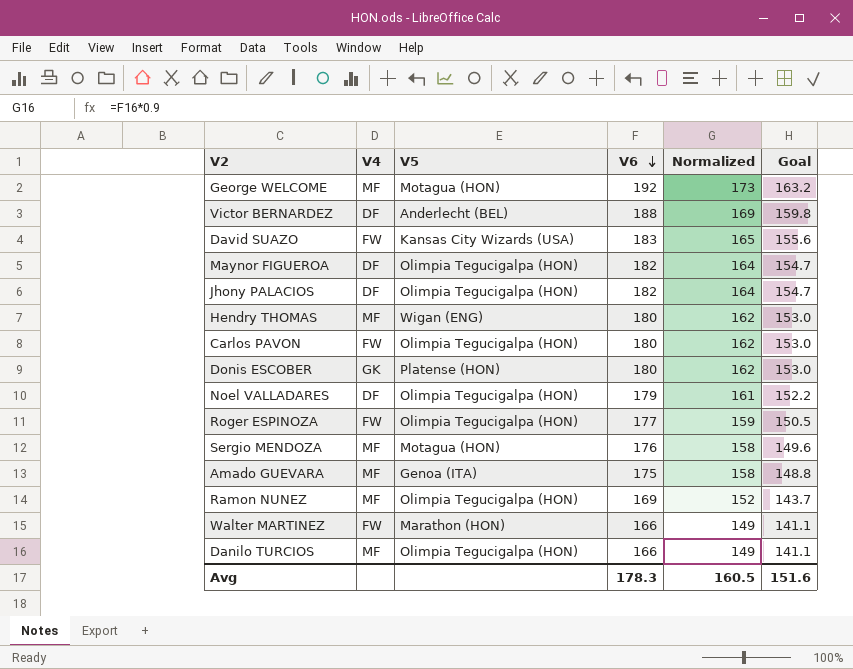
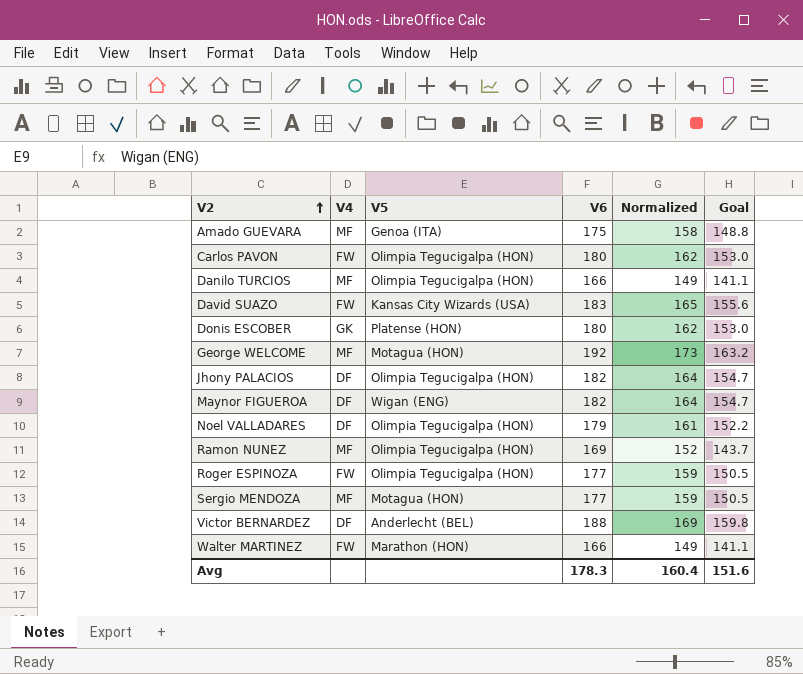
row order: V6 descending -> V2 ascending
row Hendry THOMAS: MF | Wigan (ENG) | 180 | 162 | 153.0 -> none
Maynor FIGUEROA | V5: Olimpia Tegucigalpa (HON) -> Wigan (ENG)
Sergio MENDOZA | V6: 176 -> 177
Sergio MENDOZA | Normalized: 158 -> 159
Sergio MENDOZA | Goal: 149.6 -> 150.5
Avg | Normalized: 160.5 -> 160.4

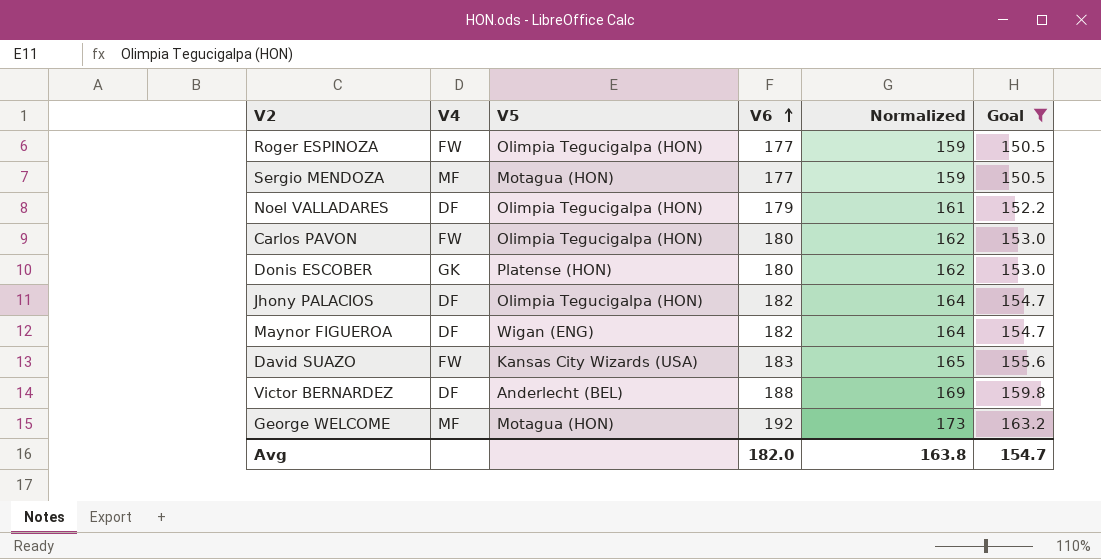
filter: none -> Goal >= 150.5
row order: V2 ascending -> V6 ascending
Avg | V6: 178.3 -> 182.0
Avg | Normalized: 160.4 -> 163.8
Avg | Goal: 151.6 -> 154.7

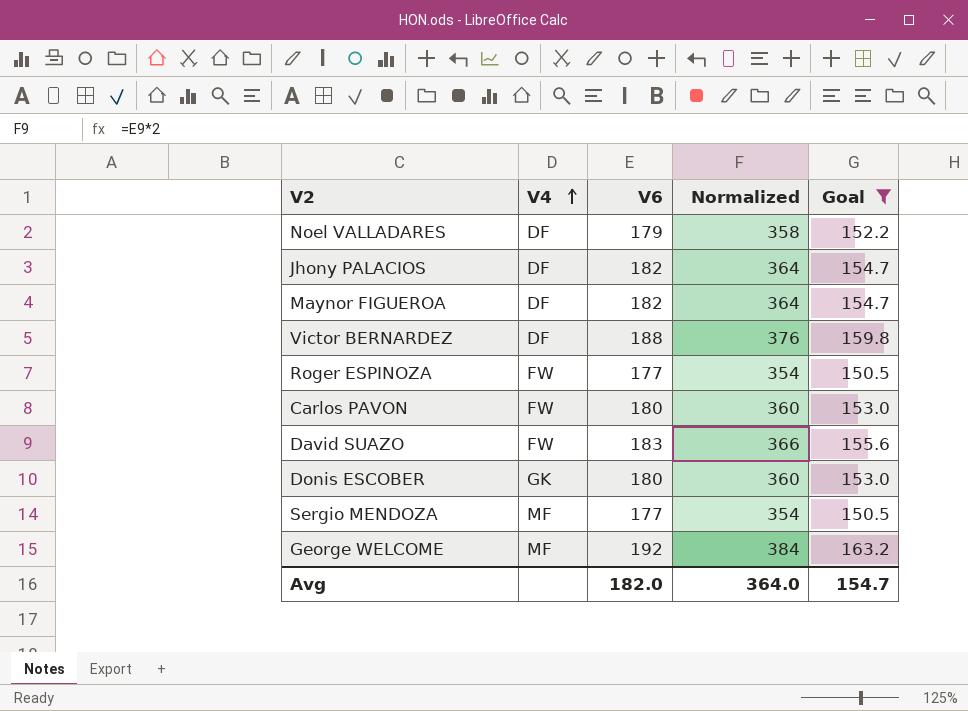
row order: V6 ascending -> V4 ascending
column V5 | position: 3 -> none
column Normalized | formula: [V6] * 0.9 -> [V6] * 2
Avg | Normalized: 163.8 -> 364.0

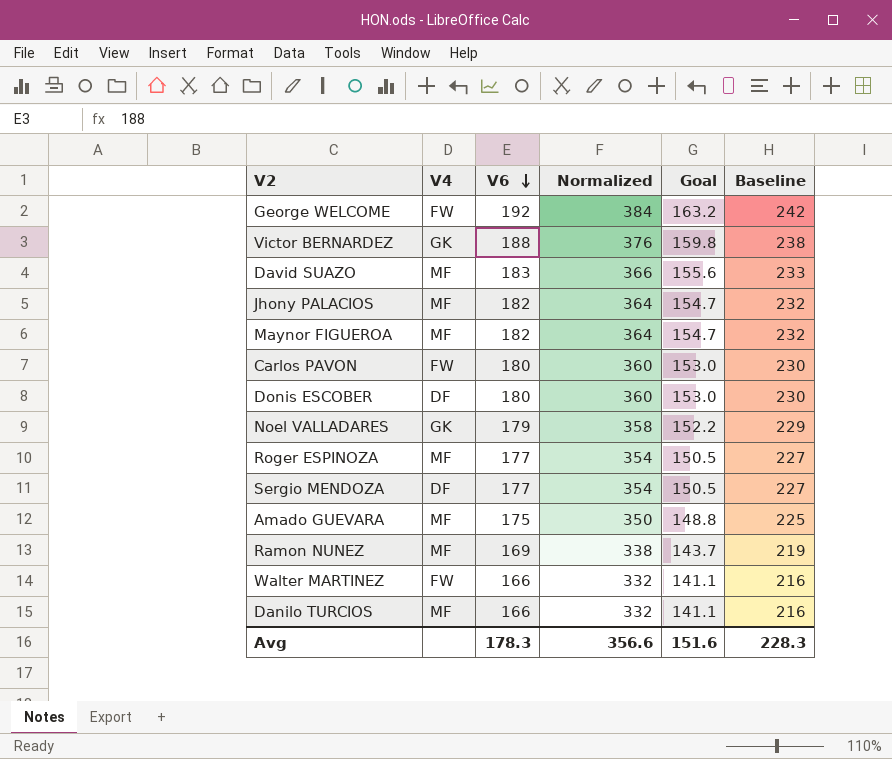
filter: Goal >= 150.5 -> none
row order: V4 ascending -> V6 descending
column Baseline | formula: none -> [V6] + 50
George WELCOME | V4: MF -> FW
Victor BERNARDEZ | V4: DF -> GK
David SUAZO | V4: FW -> MF
Jhony PALACIOS | V4: DF -> MF
Maynor FIGUEROA | V4: DF -> MF
Donis ESCOBER | V4: GK -> DF
Noel VALLADARES | V4: DF -> GK
Roger ESPINOZA | V4: FW -> MF
Sergio MENDOZA | V4: MF -> DF
Avg | V6: 182.0 -> 178.3
Avg | Normalized: 364.0 -> 356.6
Avg | Goal: 154.7 -> 151.6

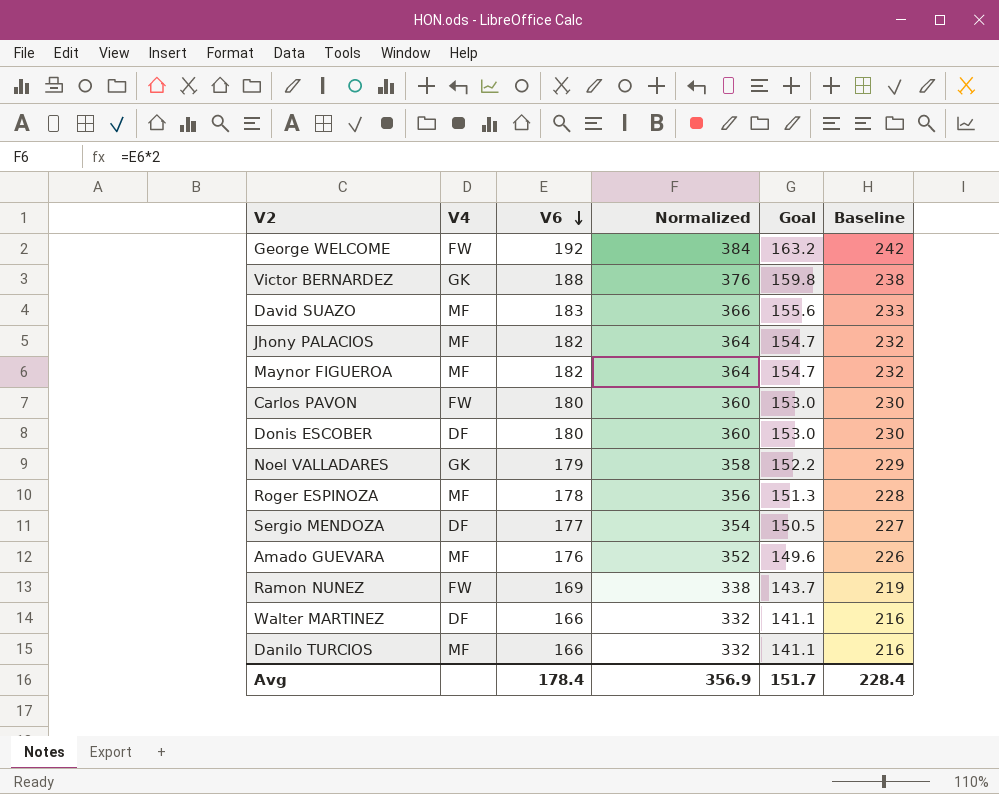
Roger ESPINOZA | V6: 177 -> 178
Roger ESPINOZA | Normalized: 354 -> 356
Roger ESPINOZA | Goal: 150.5 -> 151.3
Roger ESPINOZA | Baseline: 227 -> 228
Amado GUEVARA | V6: 175 -> 176
Amado GUEVARA | Normalized: 350 -> 352
Amado GUEVARA | Goal: 148.8 -> 149.6
Amado GUEVARA | Baseline: 225 -> 226
Ramon NUNEZ | V4: MF -> FW
Walter MARTINEZ | V4: FW -> DF
Avg | V6: 178.3 -> 178.4
Avg | Normalized: 356.6 -> 356.9
Avg | Goal: 151.6 -> 151.7
Avg | Baseline: 228.3 -> 228.4

